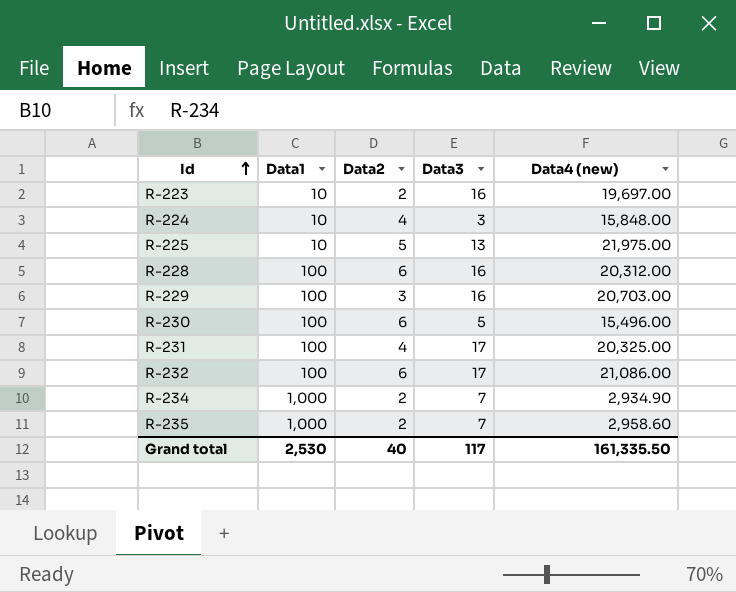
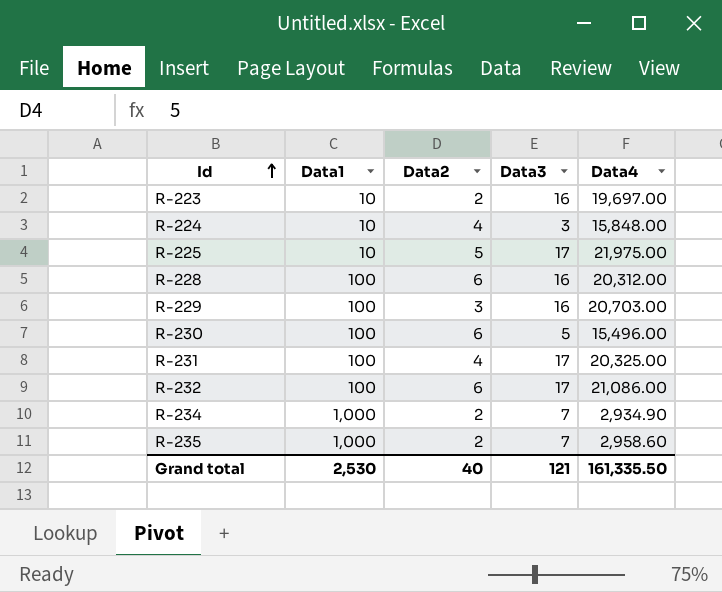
column name: Data4 (new) -> Data4
R-225 | Data3: 13 -> 17
Grand total | Data3: 117 -> 121

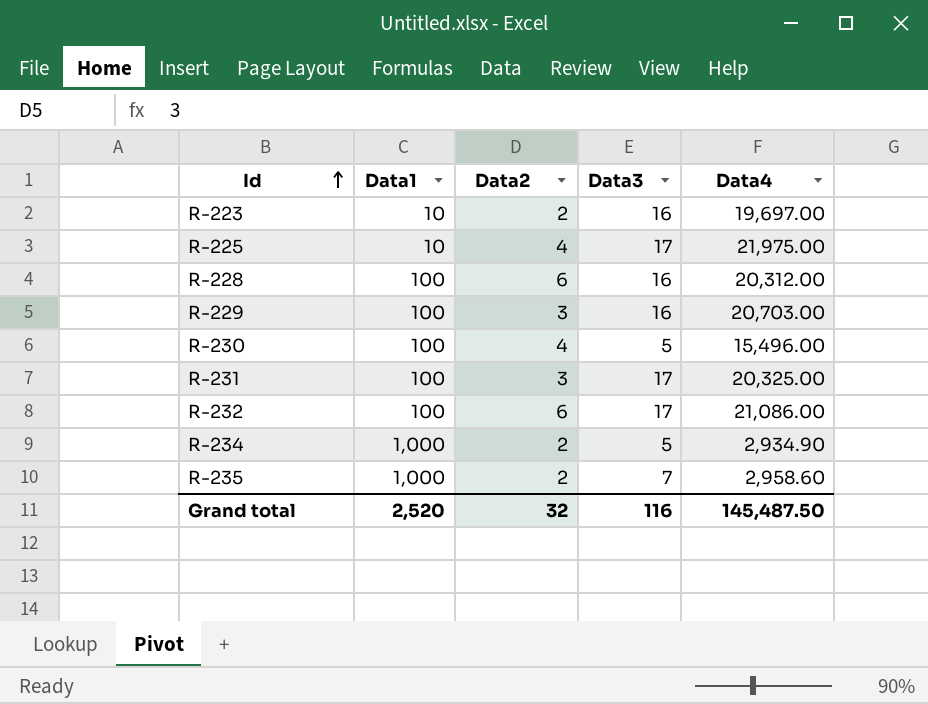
row R-224: 10 | 4 | 3 | 15,848.00 -> none
R-225 | Data2: 5 -> 4
R-230 | Data2: 6 -> 4
R-231 | Data2: 4 -> 3
R-234 | Data3: 7 -> 5
Grand total | Data1: 2,530 -> 2,520
Grand total | Data2: 40 -> 32
Grand total | Data3: 121 -> 116
Grand total | Data4: 161,335.50 -> 145,487.50

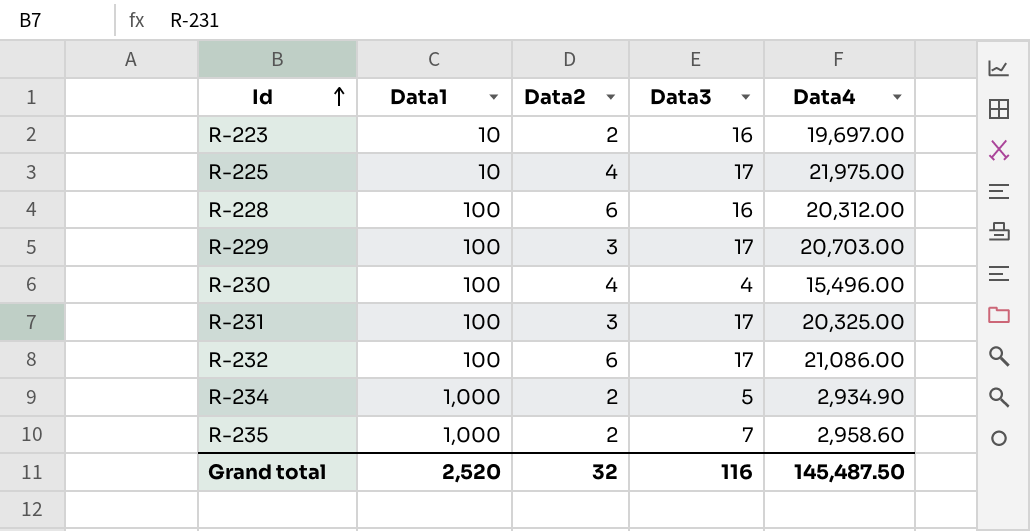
R-229 | Data3: 16 -> 17
R-230 | Data3: 5 -> 4

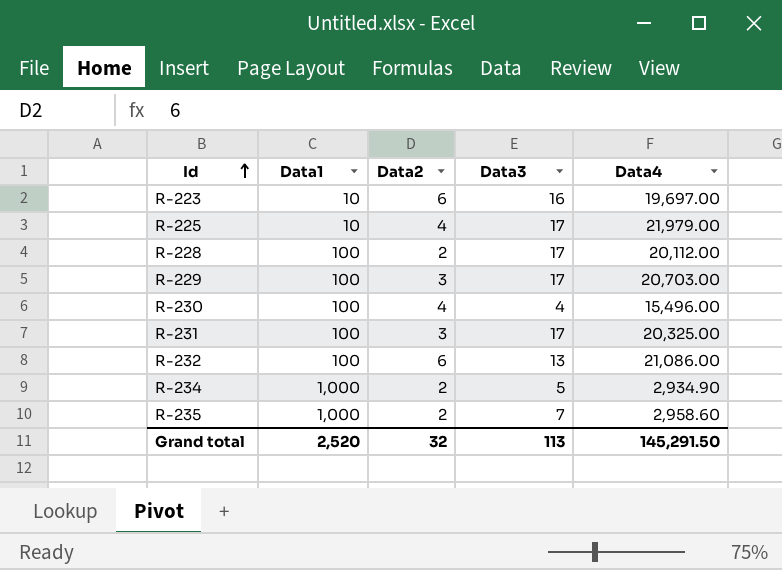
R-223 | Data2: 2 -> 6
R-225 | Data4: 21,975.00 -> 21,979.00
R-228 | Data2: 6 -> 2
R-228 | Data3: 16 -> 17
R-228 | Data4: 20,312.00 -> 20,112.00
R-232 | Data3: 17 -> 13
Grand total | Data3: 116 -> 113
Grand total | Data4: 145,487.50 -> 145,291.50

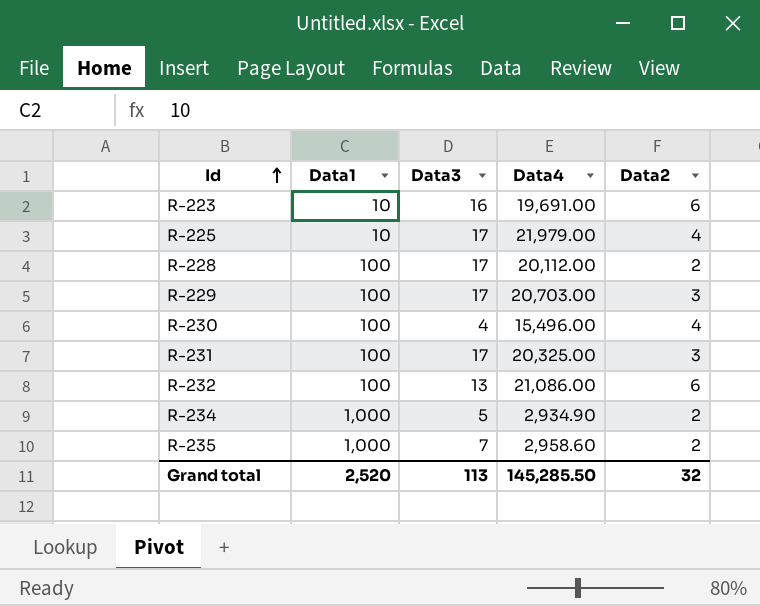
column Data2 | position: 3 -> 5
R-223 | Data4: 19,697.00 -> 19,691.00
Grand total | Data4: 145,291.50 -> 145,285.50

